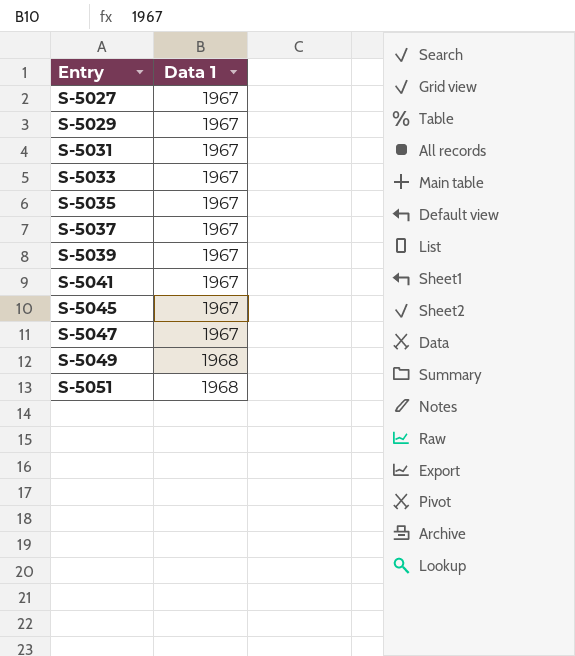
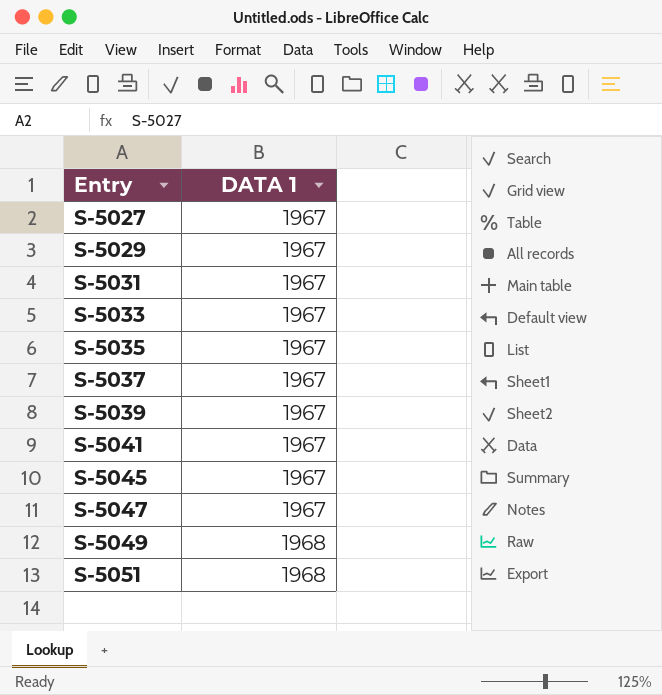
column name: Data 1 -> DATA 1

